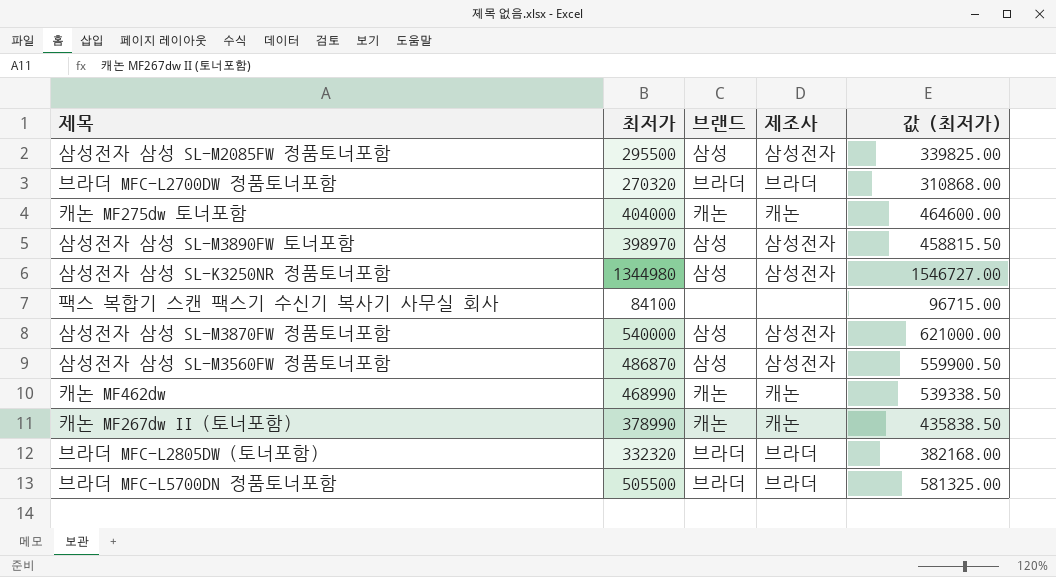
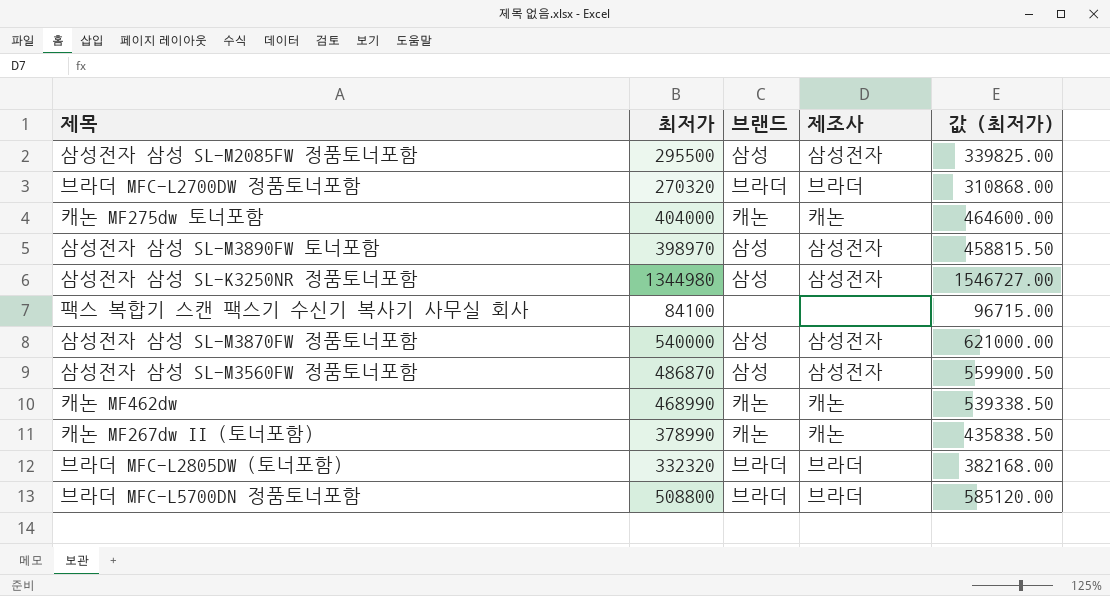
브라더 MFC-L5700DN 정품토너포함 | 최저가: 505500 -> 508800
브라더 MFC-L5700DN 정품토너포함 | 값 (최저가): 581325.00 -> 585120.00

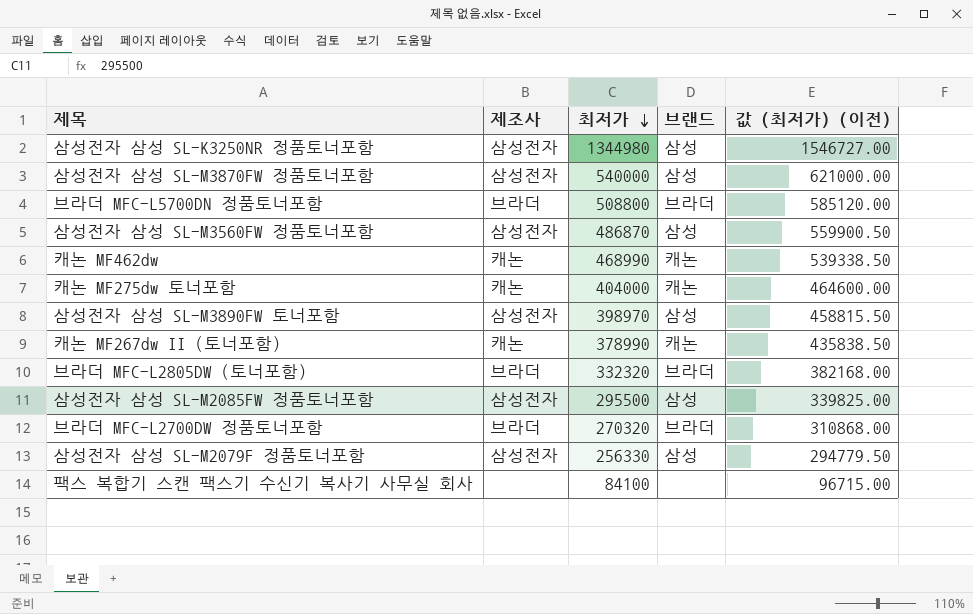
row order: none -> 최저가 descending
column 제조사 | position: 4 -> 2
column name: 값 (최저가) -> 값 (최저가) (이전)
row 삼성전자 삼성 SL-M2079F 정품토너포함: none -> 삼성전자 | 256330 | 삼성 | 294779.50

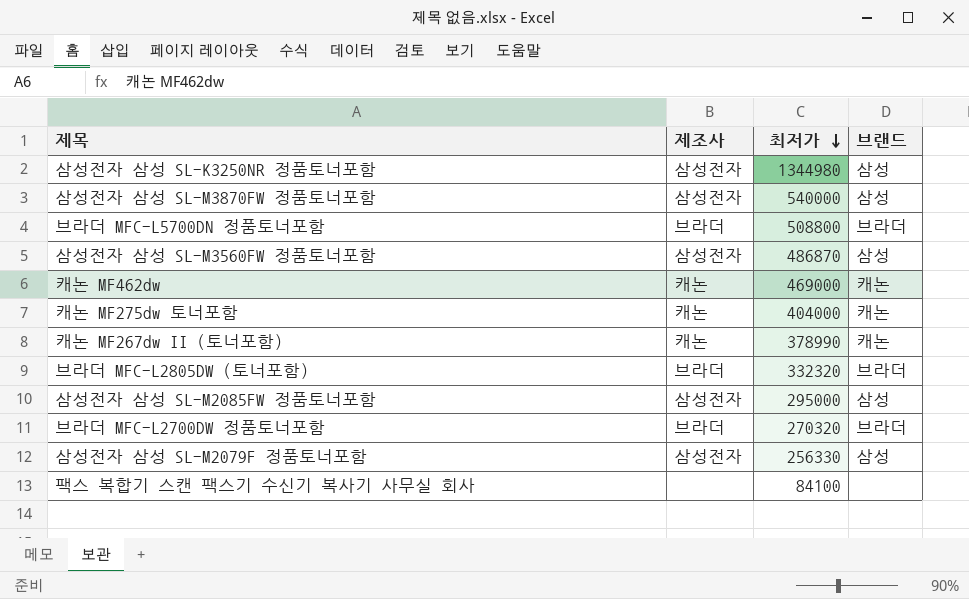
column 값 (최저가) (이전) | formula: [최저가] * 1.15 -> none
row 삼성전자 삼성 SL-M3890FW 토너포함: 삼성전자 | 398970 | 삼성 | 458815.50 -> none
캐논 MF462dw | 최저가: 468990 -> 469000
삼성전자 삼성 SL-M2085FW 정품토너포함 | 최저가: 295500 -> 295000

